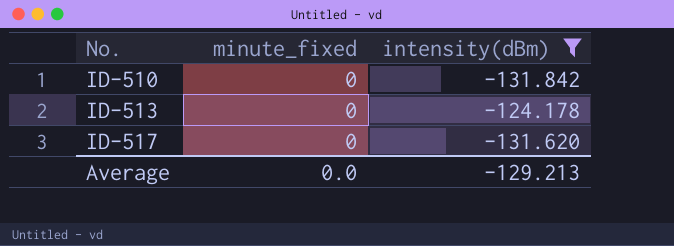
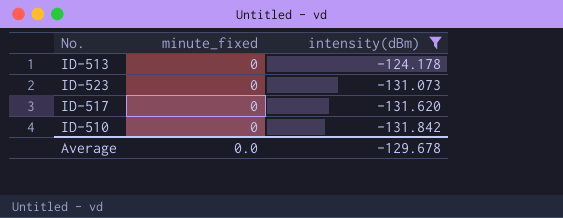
row order: No. ascending -> intensity(dBm) descending
row ID-523: none -> 0 | -131.073
Average | intensity(dBm): -129.213 -> -129.678

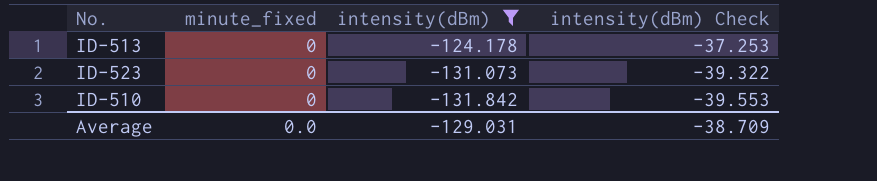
column intensity(dBm) Check | formula: none -> [intensity(dBm)] * 0.3
row ID-517: 0 | -131.620 -> none
Average | intensity(dBm): -129.678 -> -129.031

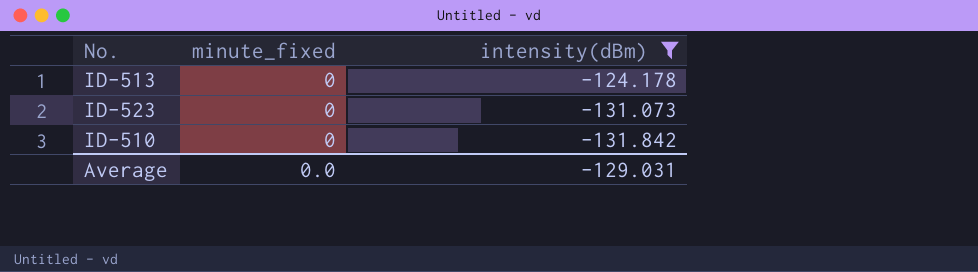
column intensity(dBm) Check | formula: [intensity(dBm)] * 0.3 -> none

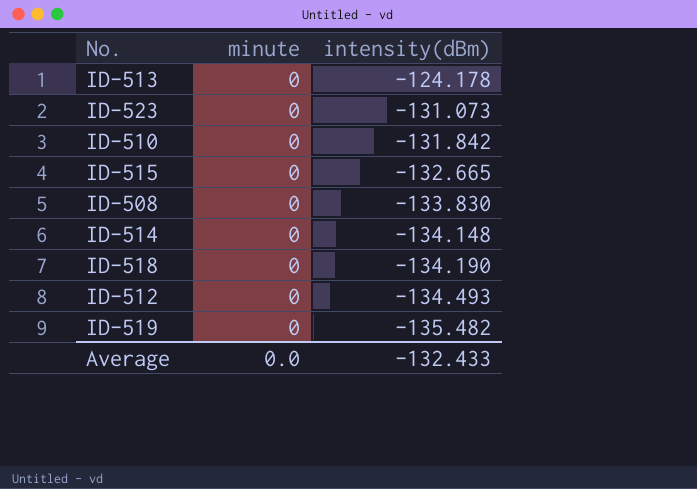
filter: intensity(dBm) >= -131.842 -> none
column name: minute_fixed -> minute
Average | intensity(dBm): -129.031 -> -132.433

